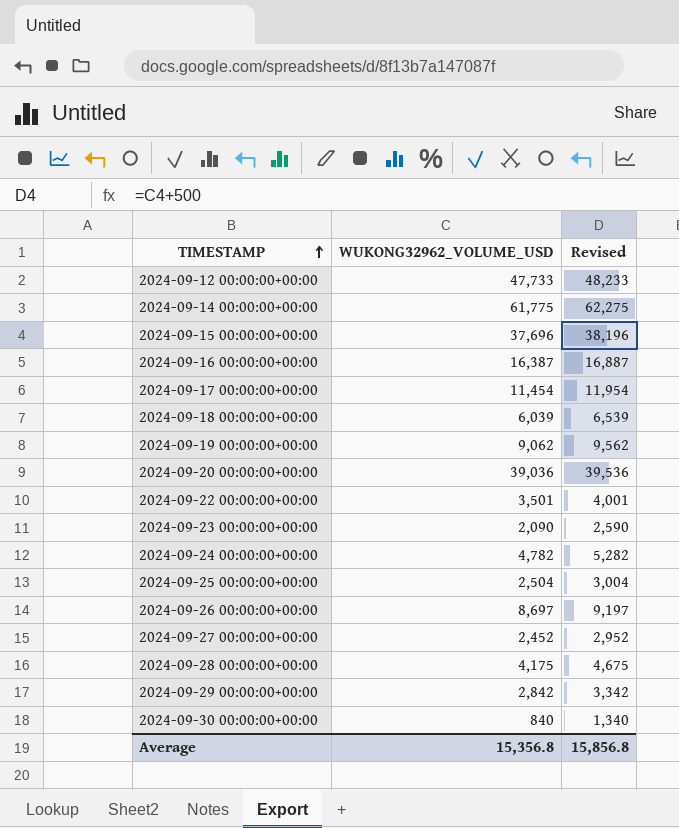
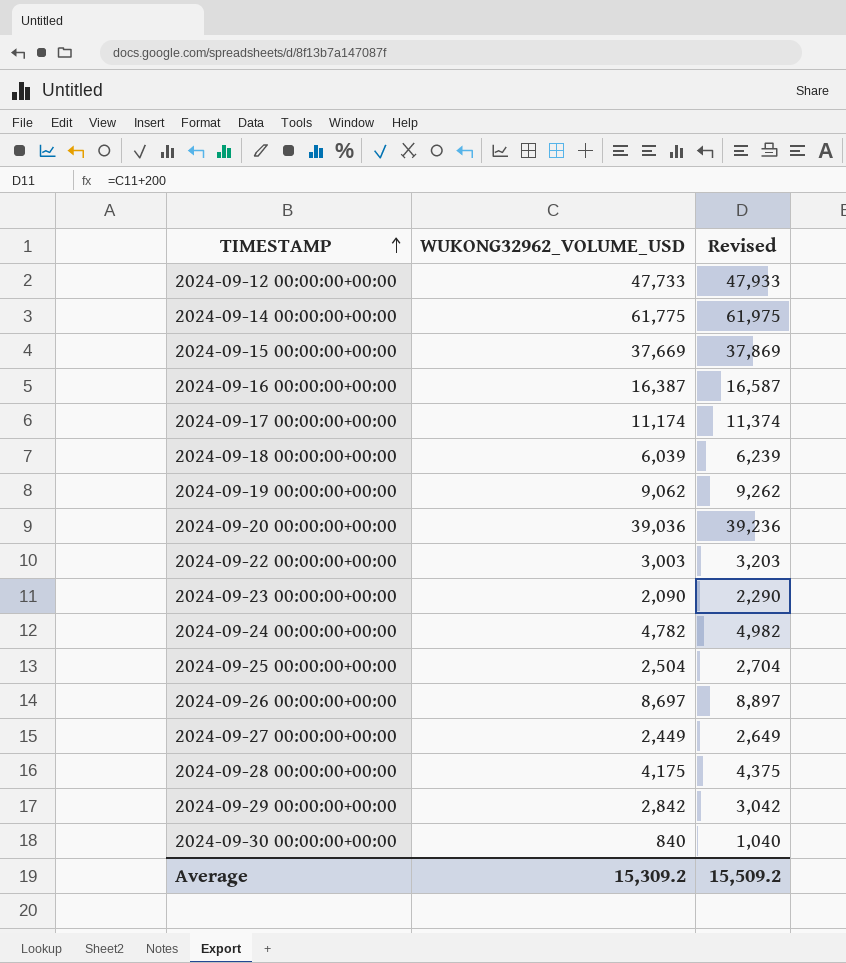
column Revised | formula: [WUKONG32962_VOLUME_USD] + 500 -> [WUKONG32962_VOLUME_USD] + 200
2024-09-15 00:00:00+00:00 | WUKONG32962_VOLUME_USD: 37,696 -> 37,669
2024-09-17 00:00:00+00:00 | WUKONG32962_VOLUME_USD: 11,454 -> 11,174
2024-09-22 00:00:00+00:00 | WUKONG32962_VOLUME_USD: 3,501 -> 3,003
2024-09-27 00:00:00+00:00 | WUKONG32962_VOLUME_USD: 2,452 -> 2,449
Average | WUKONG32962_VOLUME_USD: 15,356.8 -> 15,309.2
Average | Revised: 15,856.8 -> 15,509.2

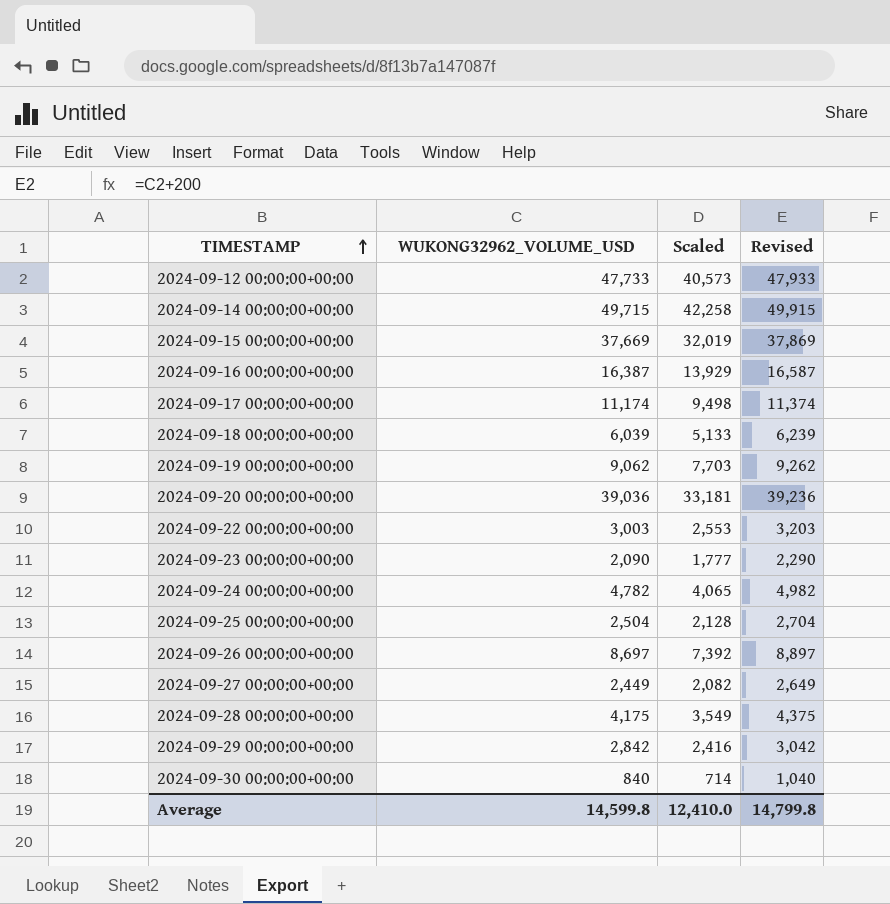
column Scaled | formula: none -> [WUKONG32962_VOLUME_USD] * 0.85
2024-09-14 00:00:00+00:00 | WUKONG32962_VOLUME_USD: 61,775 -> 49,715
2024-09-14 00:00:00+00:00 | Revised: 61,975 -> 49,915
Average | WUKONG32962_VOLUME_USD: 15,309.2 -> 14,599.8
Average | Revised: 15,509.2 -> 14,799.8

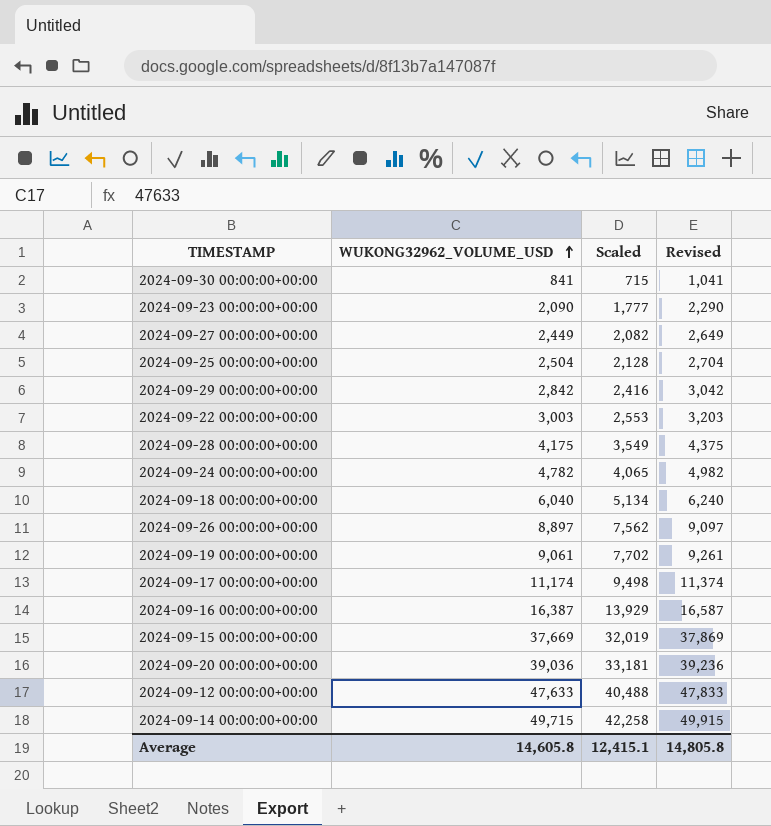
row order: TIMESTAMP ascending -> WUKONG32962_VOLUME_USD ascending
2024-09-30 00:00:00+00:00 | WUKONG32962_VOLUME_USD: 840 -> 841
2024-09-30 00:00:00+00:00 | Scaled: 714 -> 715
2024-09-30 00:00:00+00:00 | Revised: 1,040 -> 1,041
2024-09-18 00:00:00+00:00 | WUKONG32962_VOLUME_USD: 6,039 -> 6,040
2024-09-18 00:00:00+00:00 | Scaled: 5,133 -> 5,134
2024-09-18 00:00:00+00:00 | Revised: 6,239 -> 6,240
2024-09-26 00:00:00+00:00 | WUKONG32962_VOLUME_USD: 8,697 -> 8,897
2024-09-26 00:00:00+00:00 | Scaled: 7,392 -> 7,562
2024-09-26 00:00:00+00:00 | Revised: 8,897 -> 9,097
2024-09-19 00:00:00+00:00 | WUKONG32962_VOLUME_USD: 9,062 -> 9,061
2024-09-19 00:00:00+00:00 | Scaled: 7,703 -> 7,702
2024-09-19 00:00:00+00:00 | Revised: 9,262 -> 9,261
2024-09-12 00:00:00+00:00 | WUKONG32962_VOLUME_USD: 47,733 -> 47,633
2024-09-12 00:00:00+00:00 | Scaled: 40,573 -> 40,488
2024-09-12 00:00:00+00:00 | Revised: 47,933 -> 47,833
Average | WUKONG32962_VOLUME_USD: 14,599.8 -> 14,605.8
Average | Scaled: 12,410.0 -> 12,415.1
Average | Revised: 14,799.8 -> 14,805.8

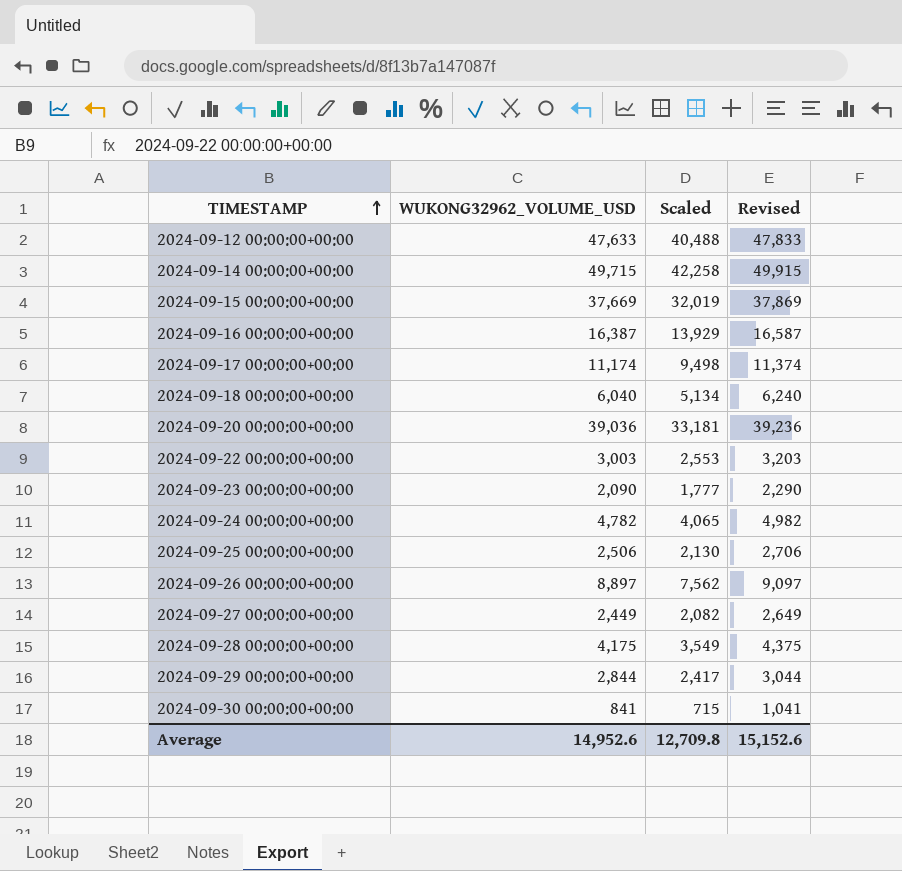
row order: WUKONG32962_VOLUME_USD ascending -> TIMESTAMP ascending
row 2024-09-19 00:00:00+00:00: 9,061 | 7,702 | 9,261 -> none
2024-09-25 00:00:00+00:00 | WUKONG32962_VOLUME_USD: 2,504 -> 2,506
2024-09-25 00:00:00+00:00 | Scaled: 2,128 -> 2,130
2024-09-25 00:00:00+00:00 | Revised: 2,704 -> 2,706
2024-09-29 00:00:00+00:00 | WUKONG32962_VOLUME_USD: 2,842 -> 2,844
2024-09-29 00:00:00+00:00 | Scaled: 2,416 -> 2,417
2024-09-29 00:00:00+00:00 | Revised: 3,042 -> 3,044
Average | WUKONG32962_VOLUME_USD: 14,605.8 -> 14,952.6
Average | Scaled: 12,415.1 -> 12,709.8
Average | Revised: 14,805.8 -> 15,152.6

